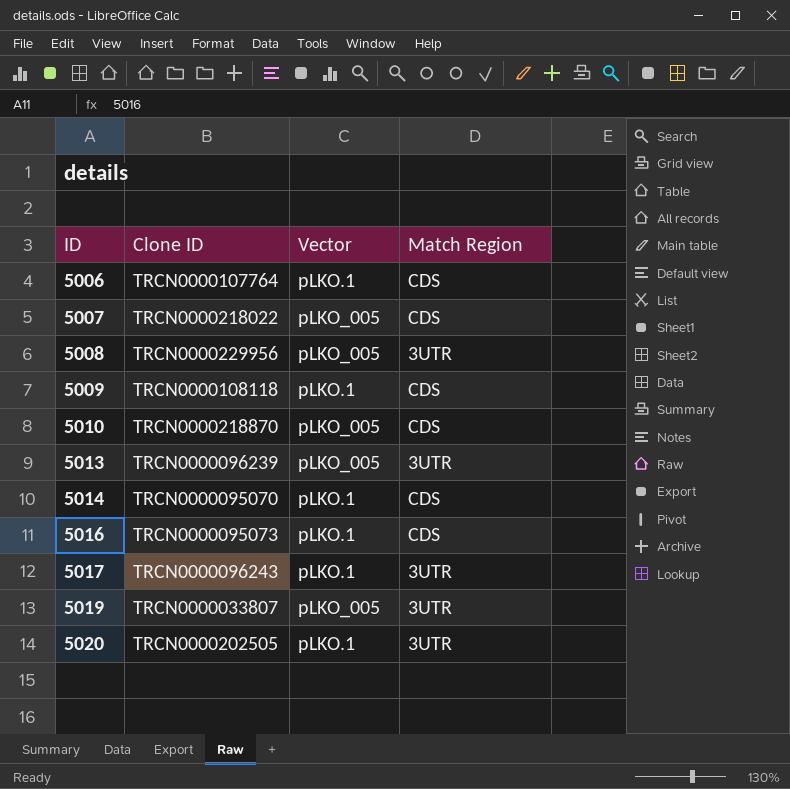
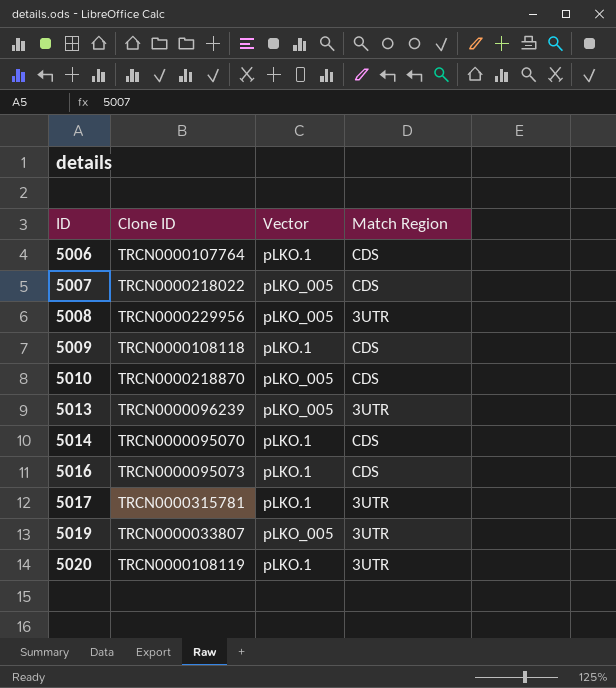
5017 | Clone ID: TRCN0000096243 -> TRCN0000315781
5020 | Clone ID: TRCN0000202505 -> TRCN0000108119

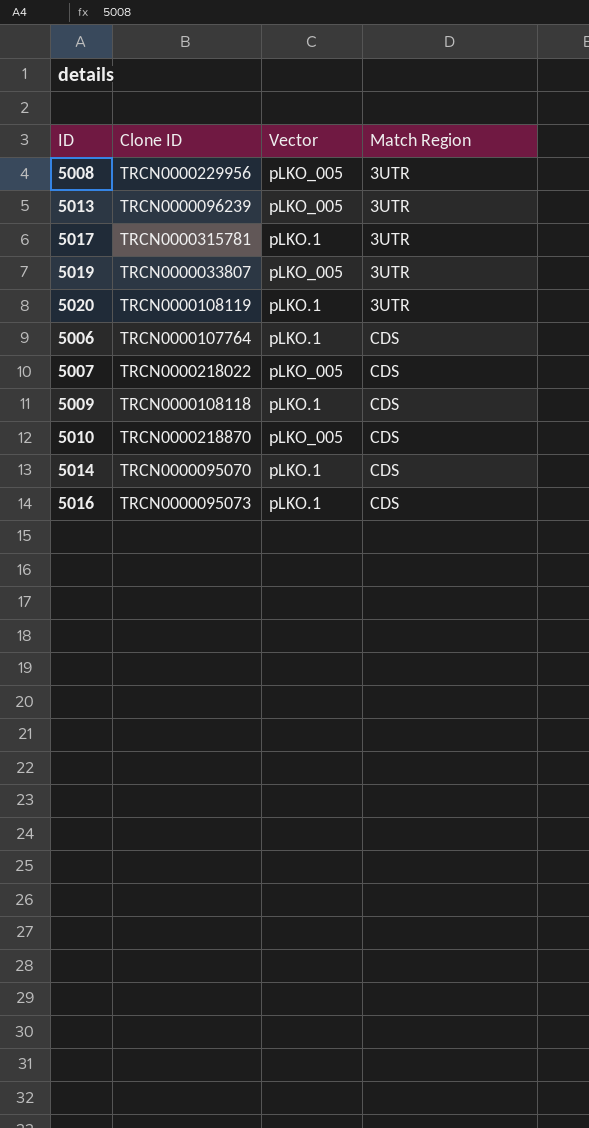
row order: ID ascending -> Match Region ascending

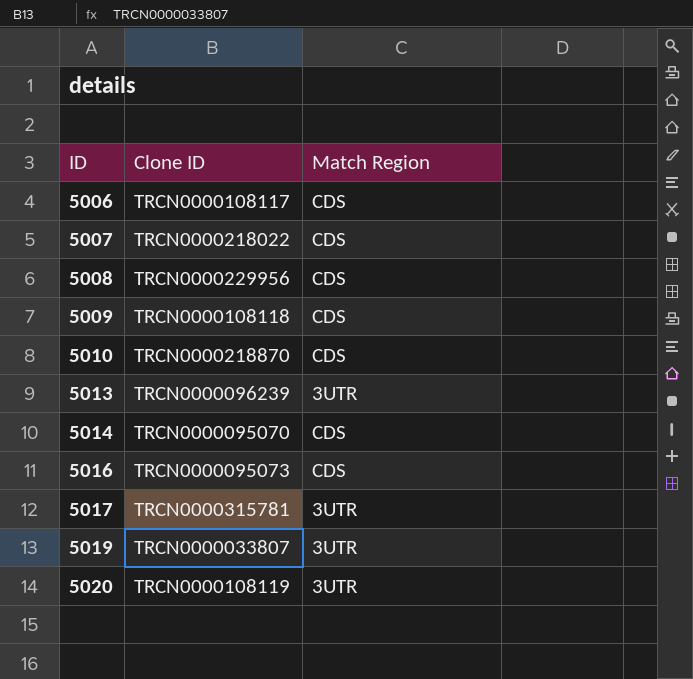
row order: Match Region ascending -> ID ascending
column Vector | position: 3 -> none
5006 | Clone ID: TRCN0000107764 -> TRCN0000108117
5008 | Match Region: 3UTR -> CDS

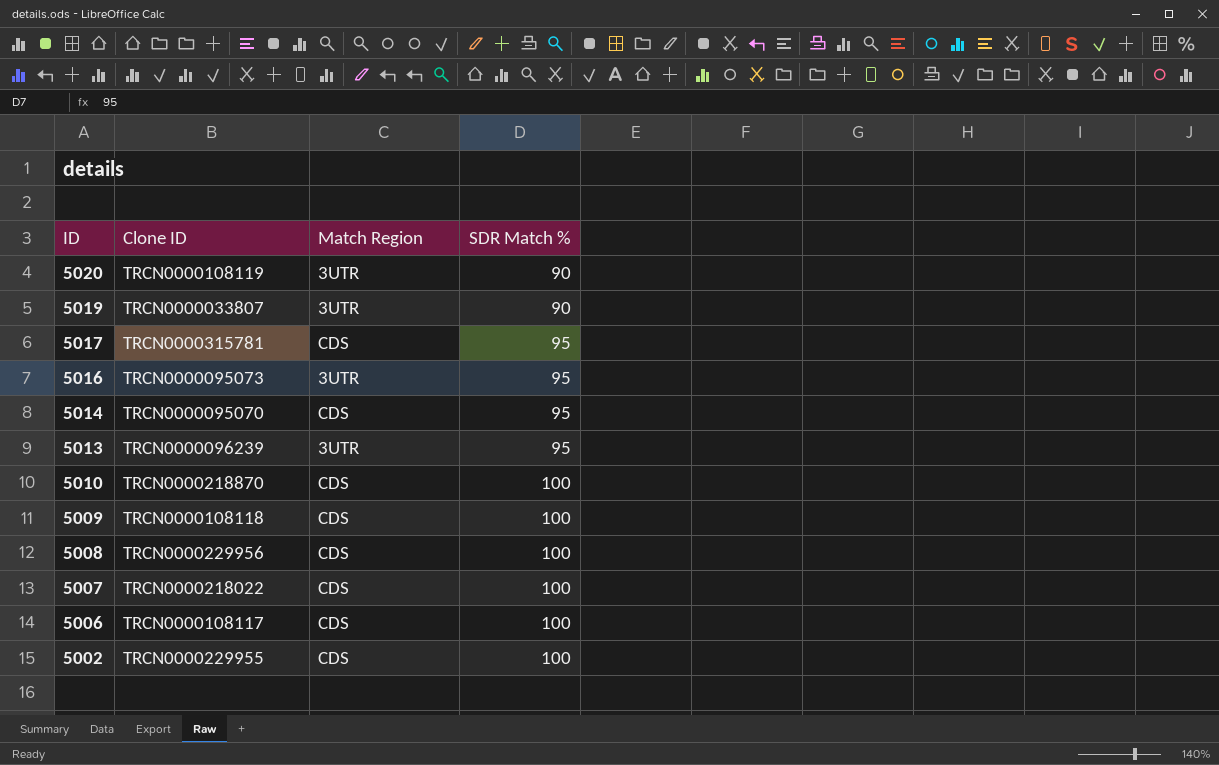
row order: ID ascending -> ID descending
column SDR Match % | position: none -> 4
5017 | Match Region: 3UTR -> CDS
5016 | Match Region: CDS -> 3UTR
row 5002: none -> TRCN0000229955 | CDS | 100

